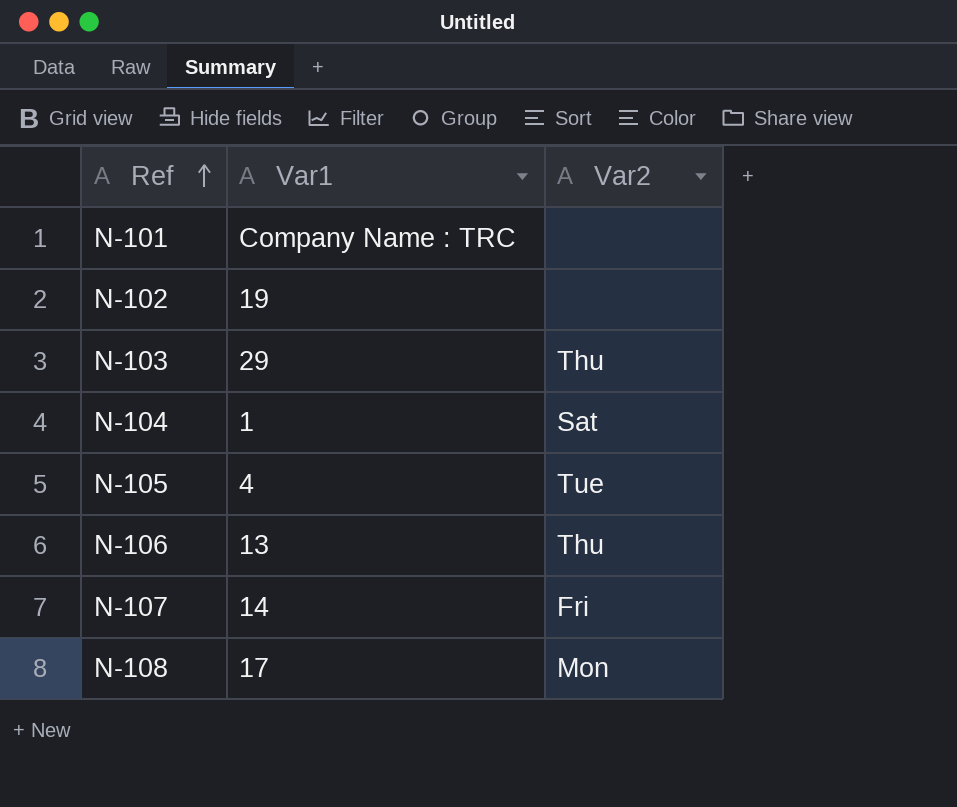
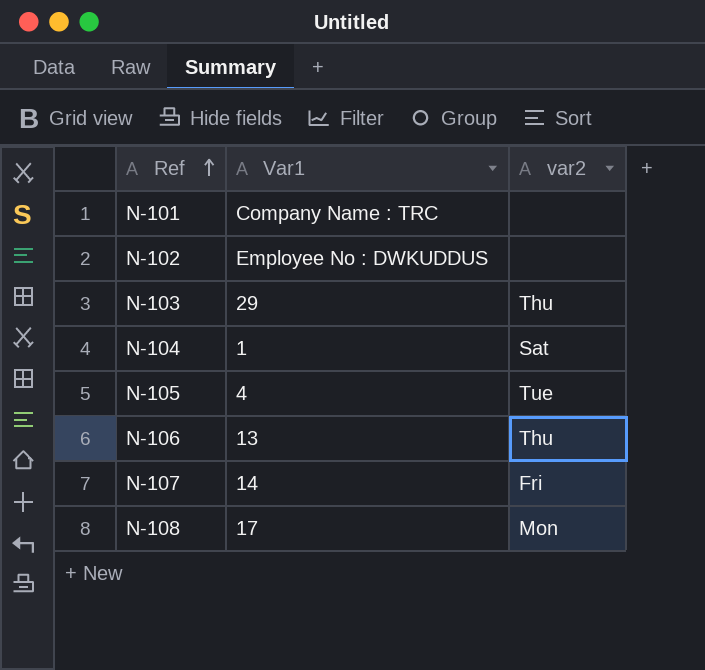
column name: Var2 -> var2
N-102 | Var1: 19 -> Employee No : DWKUDDUS

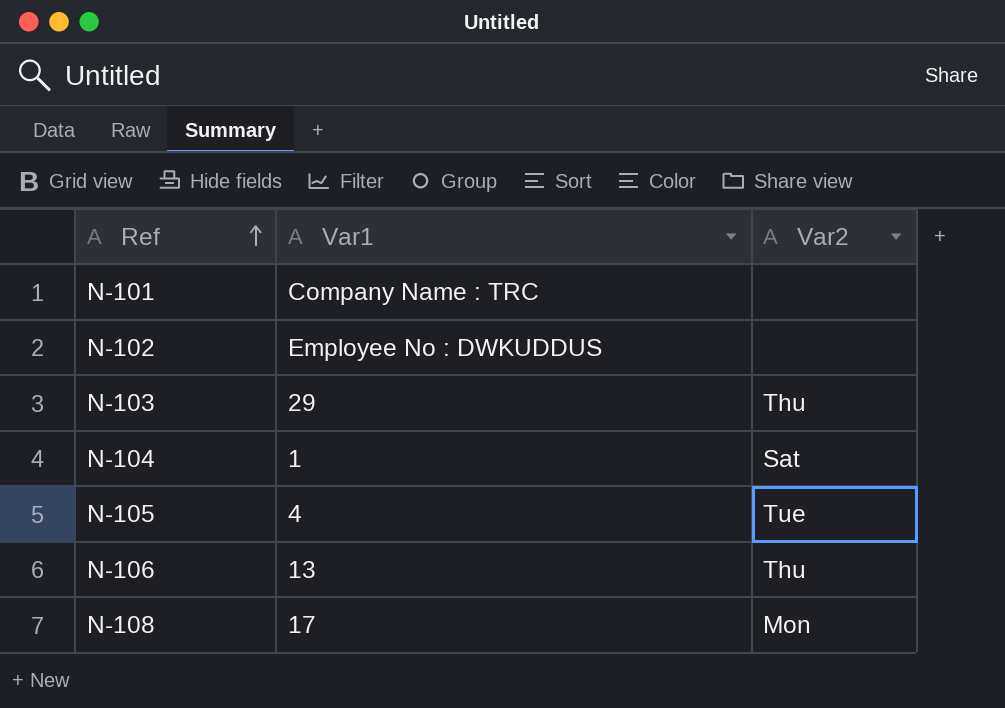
column name: var2 -> Var2
row N-107: 14 | Fri -> none

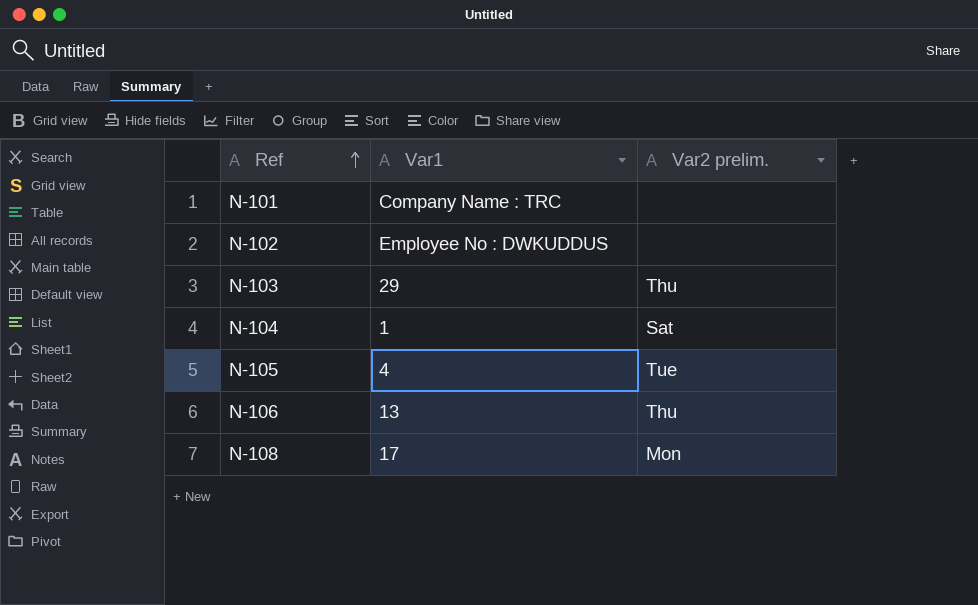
column name: Var2 -> Var2 prelim.

